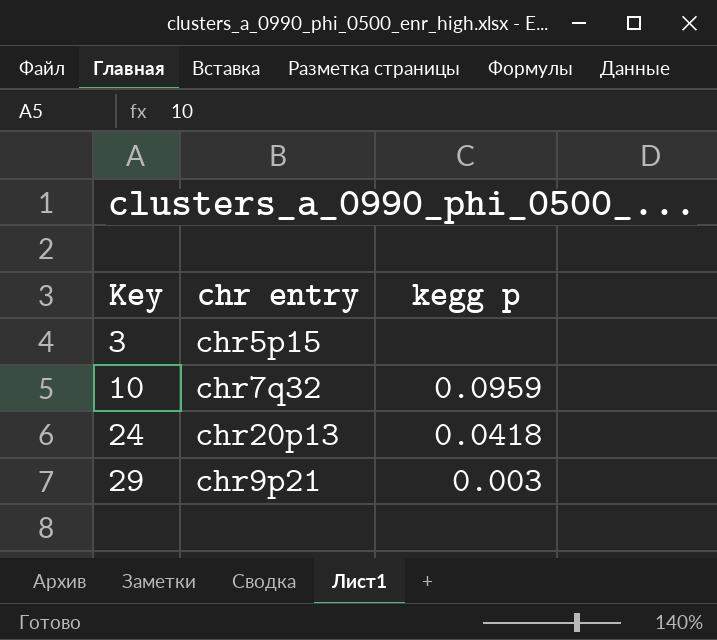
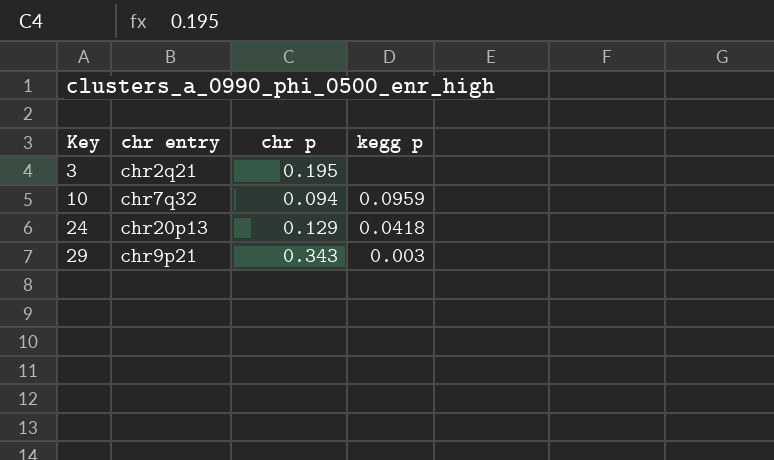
column chr p | position: none -> 3
3 | chr entry: chr5p15 -> chr2q21

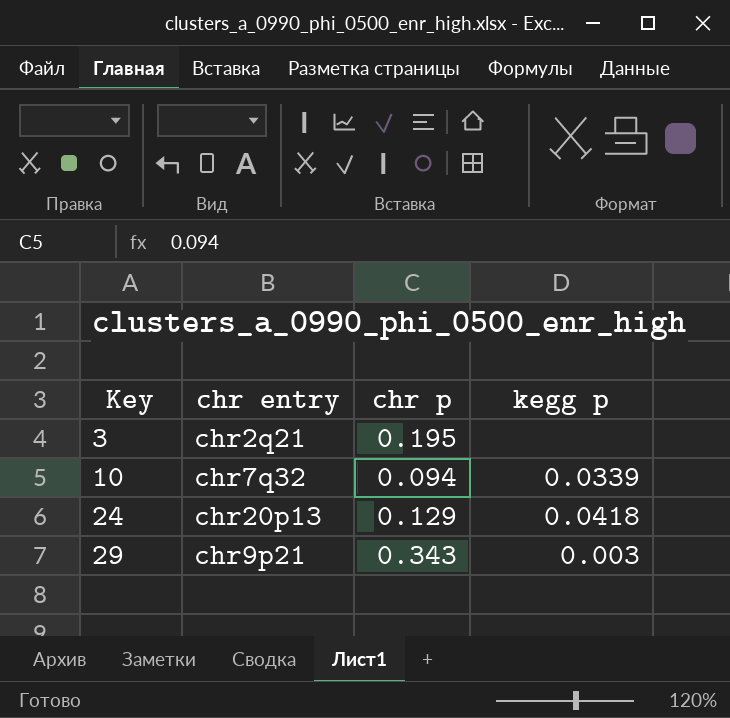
10 | kegg p: 0.0959 -> 0.0339

